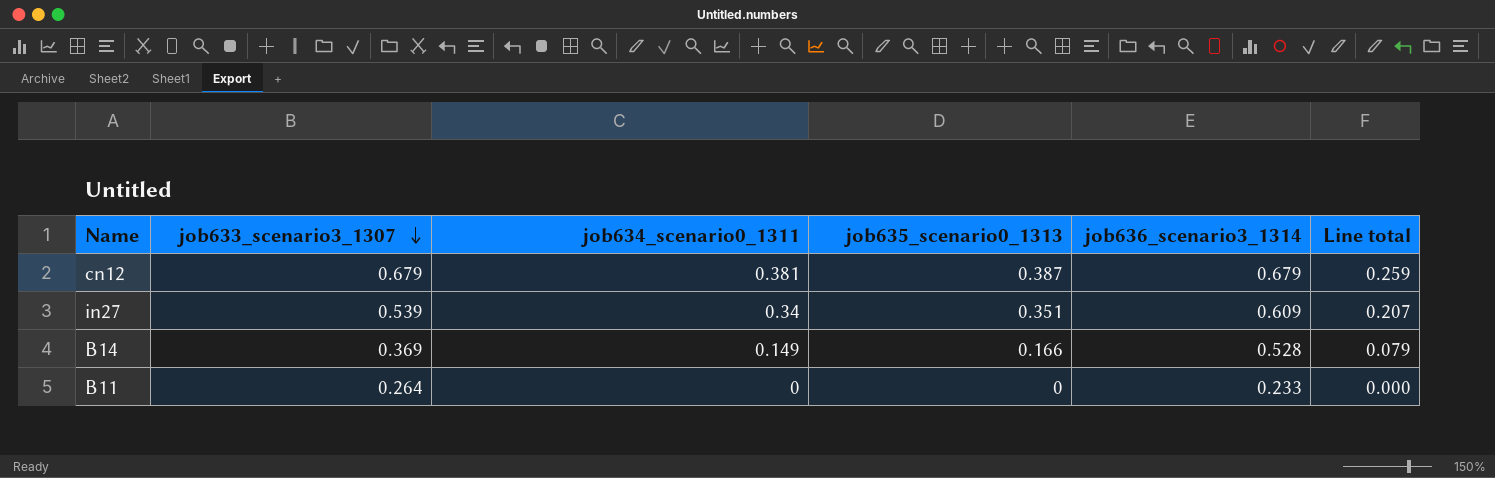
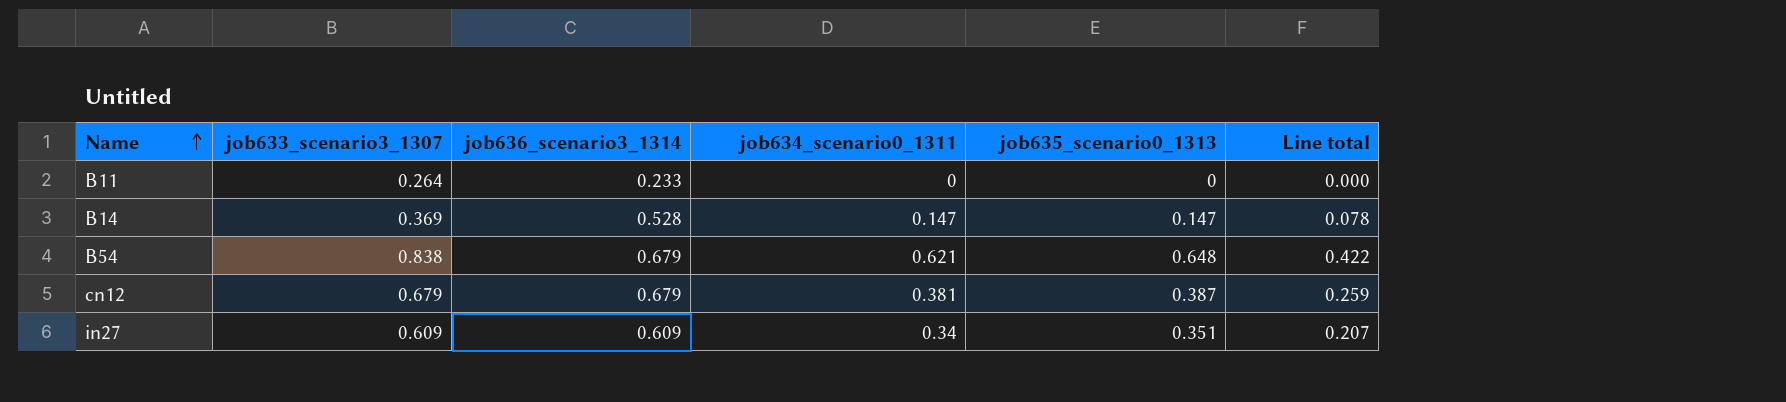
row order: job633_scenario3_1307 descending -> Name ascending
column job636_scenario3_1314 | position: 5 -> 3
B14 | job634_scenario0_1311: 0.149 -> 0.147
B14 | job635_scenario0_1313: 0.166 -> 0.147
B14 | Line total: 0.079 -> 0.078
row B54: none -> 0.838 | 0.679 | 0.621 | 0.648 | 0.422
in27 | job633_scenario3_1307: 0.539 -> 0.609

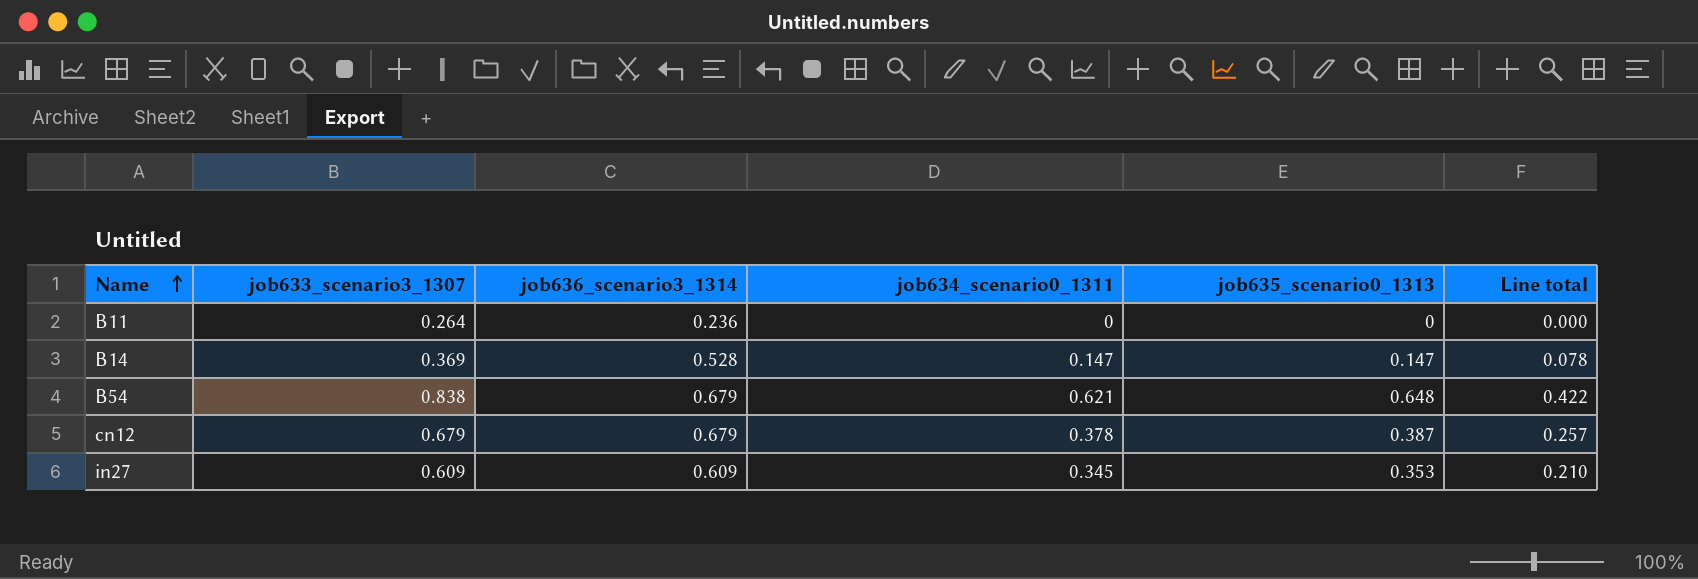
B11 | job636_scenario3_1314: 0.233 -> 0.236
cn12 | job634_scenario0_1311: 0.381 -> 0.378
cn12 | Line total: 0.259 -> 0.257
in27 | job634_scenario0_1311: 0.34 -> 0.345
in27 | job635_scenario0_1313: 0.351 -> 0.353
in27 | Line total: 0.207 -> 0.210

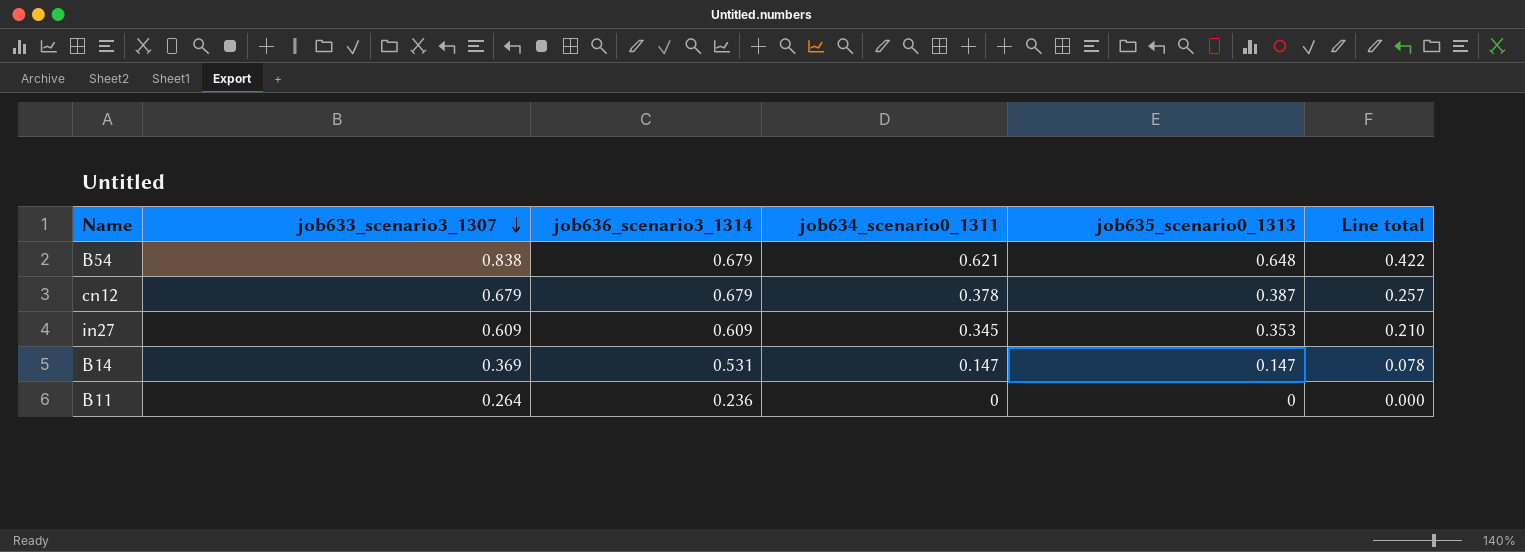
row order: Name ascending -> job633_scenario3_1307 descending
B14 | job636_scenario3_1314: 0.528 -> 0.531

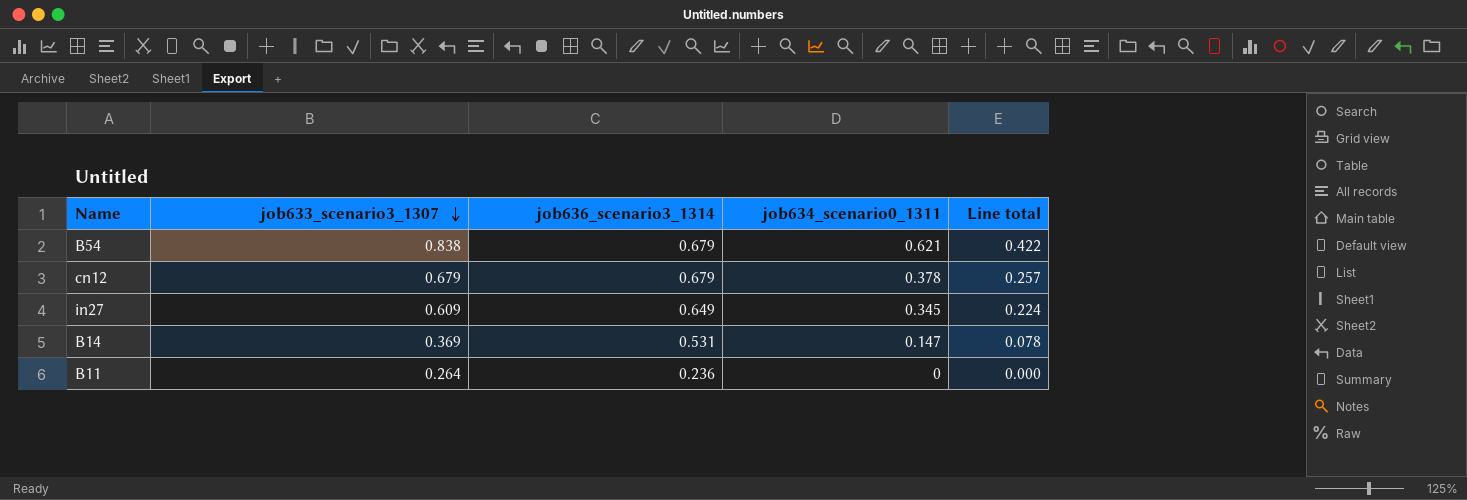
column job635_scenario0_1313 | position: 5 -> none
in27 | job636_scenario3_1314: 0.609 -> 0.649
in27 | Line total: 0.210 -> 0.224

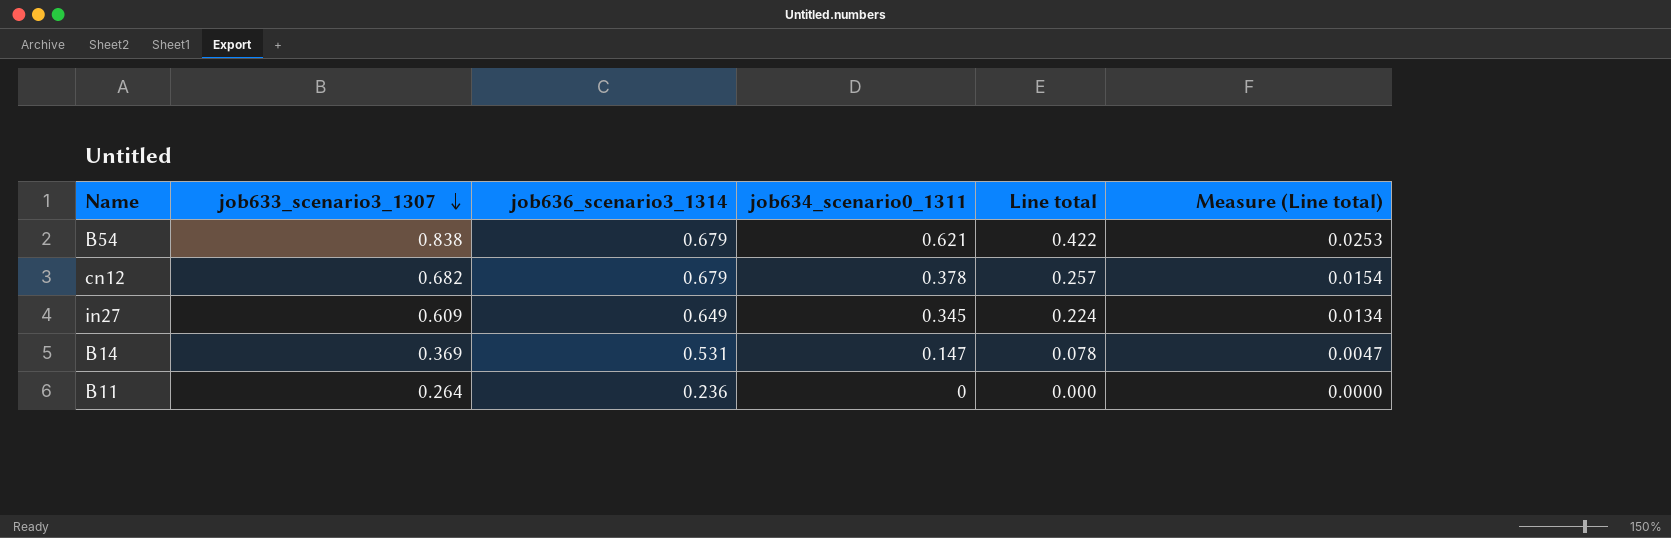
column Measure (Line total) | formula: none -> [Line total] * 0.06
cn12 | job633_scenario3_1307: 0.679 -> 0.682

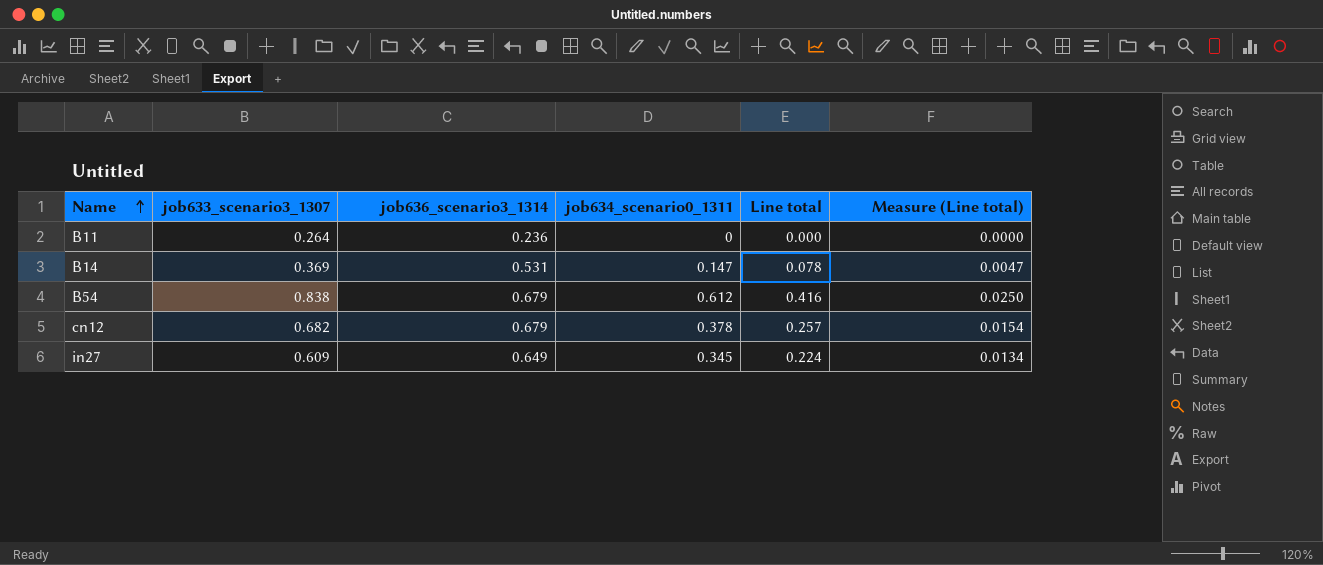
row order: job633_scenario3_1307 descending -> Name ascending
B54 | job634_scenario0_1311: 0.621 -> 0.612
B54 | Line total: 0.422 -> 0.416
B54 | Measure (Line total): 0.0253 -> 0.0250

